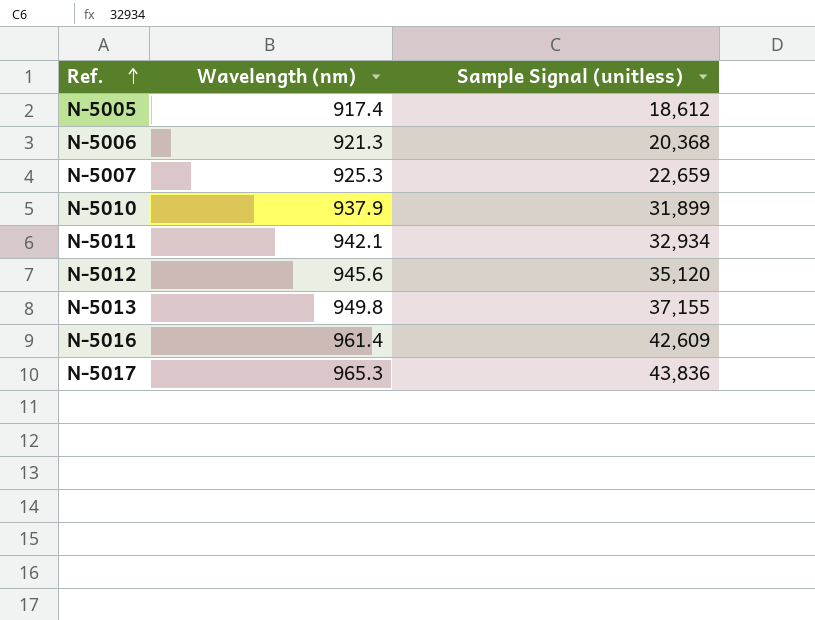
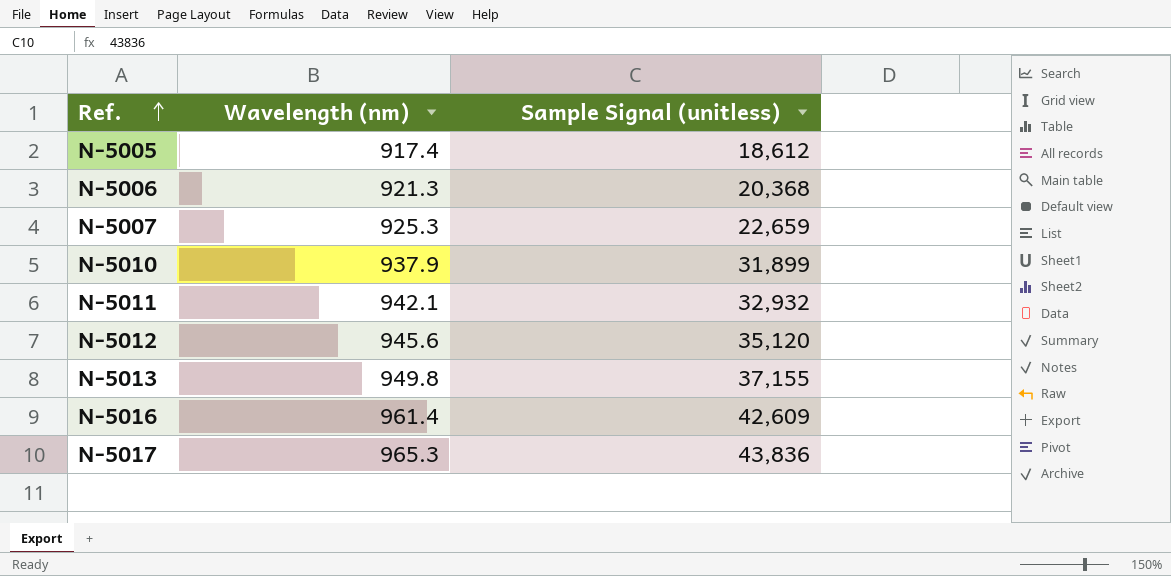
N-5011 | Sample Signal (unitless): 32,934 -> 32,932

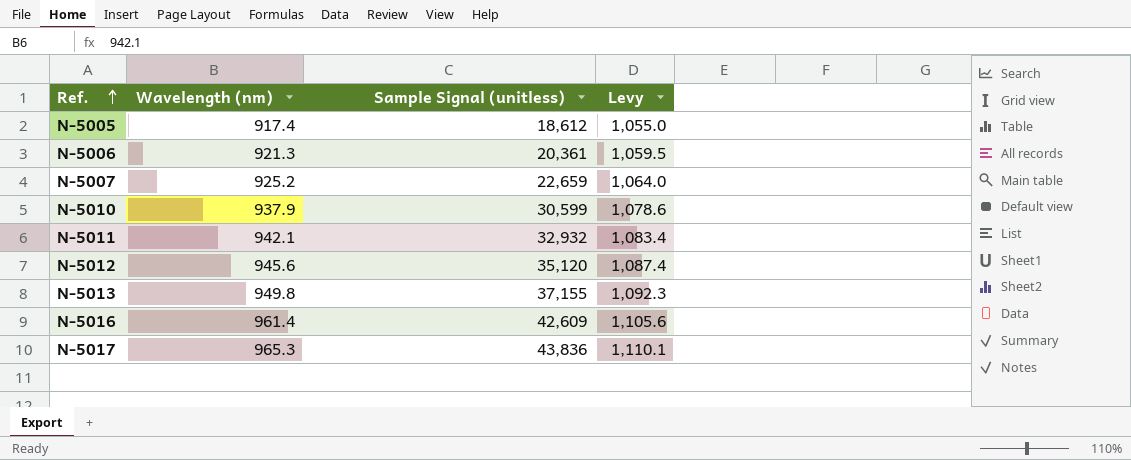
column Levy | formula: none -> [Wavelength (nm)] * 1.15
N-5006 | Sample Signal (unitless): 20,368 -> 20,361
N-5007 | Wavelength (nm): 925.3 -> 925.2
N-5010 | Sample Signal (unitless): 31,899 -> 30,599

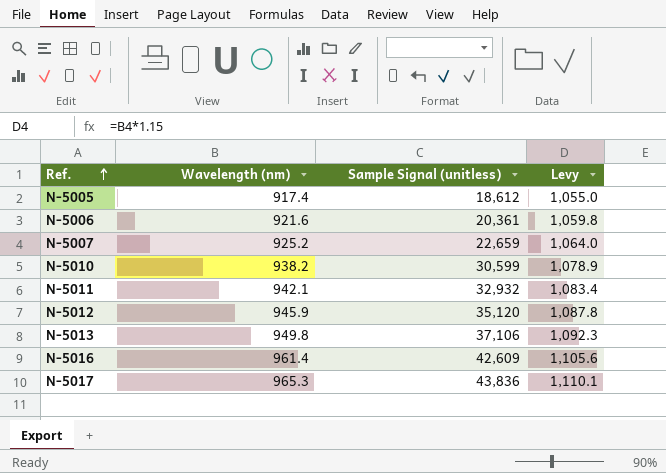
N-5006 | Wavelength (nm): 921.3 -> 921.6
N-5006 | Levy: 1,059.5 -> 1,059.8
N-5010 | Wavelength (nm): 937.9 -> 938.2
N-5010 | Levy: 1,078.6 -> 1,078.9
N-5012 | Wavelength (nm): 945.6 -> 945.9
N-5012 | Levy: 1,087.4 -> 1,087.8
N-5013 | Sample Signal (unitless): 37,155 -> 37,106

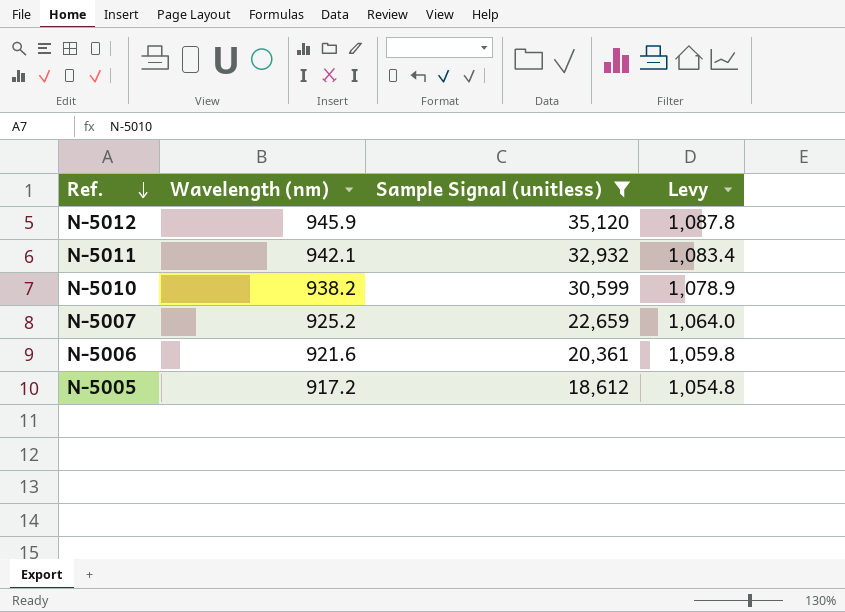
filter: none -> Sample Signal (unitless) <= 35,120
row order: Ref. ascending -> Ref. descending
N-5005 | Wavelength (nm): 917.4 -> 917.2
N-5005 | Levy: 1,055.0 -> 1,054.8

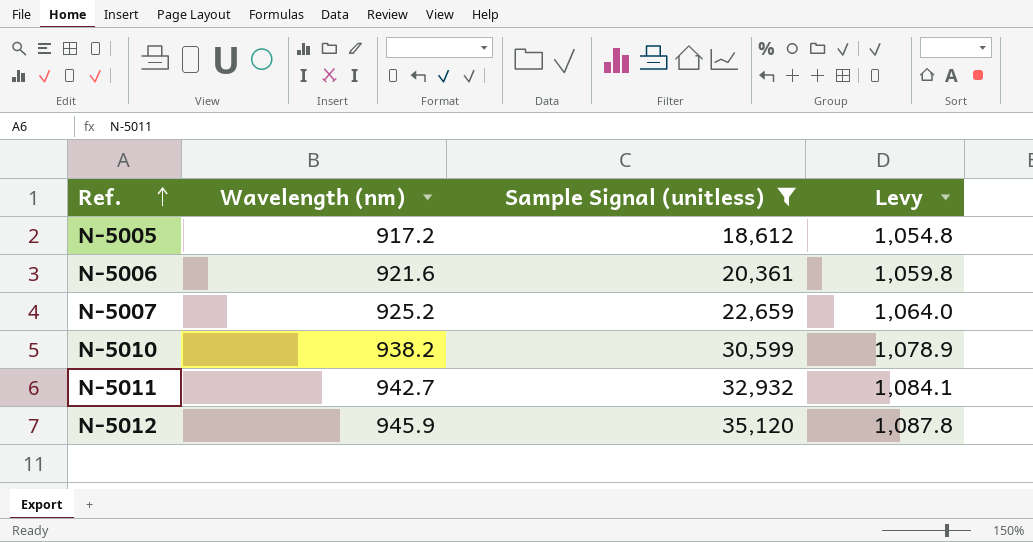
row order: Ref. descending -> Ref. ascending
N-5011 | Wavelength (nm): 942.1 -> 942.7
N-5011 | Levy: 1,083.4 -> 1,084.1

